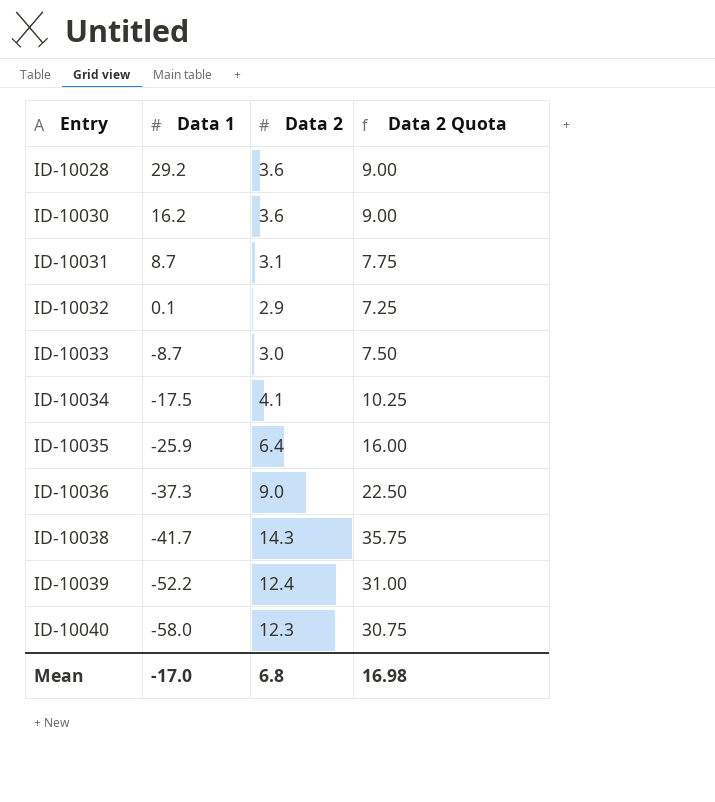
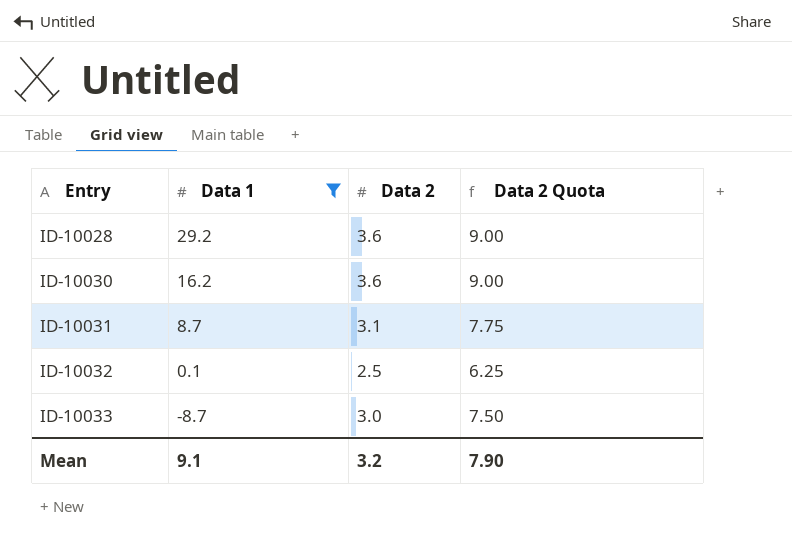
filter: none -> Data 1 >= -8.7
ID-10032 | Data 2: 2.9 -> 2.5
ID-10032 | Data 2 Quota: 7.25 -> 6.25
Mean | Data 1: -17.0 -> 9.1
Mean | Data 2: 6.8 -> 3.2
Mean | Data 2 Quota: 16.98 -> 7.90

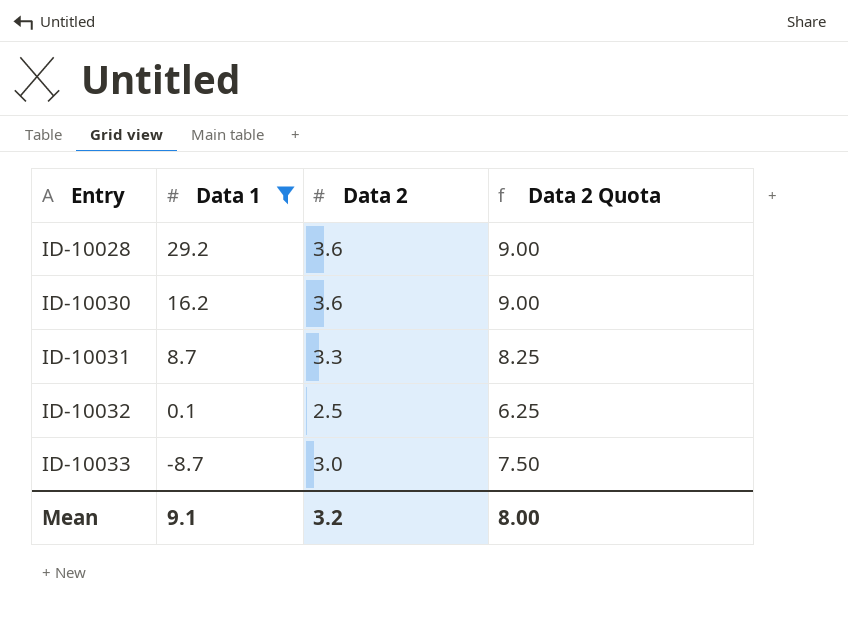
ID-10031 | Data 2: 3.1 -> 3.3
ID-10031 | Data 2 Quota: 7.75 -> 8.25
Mean | Data 2 Quota: 7.90 -> 8.00

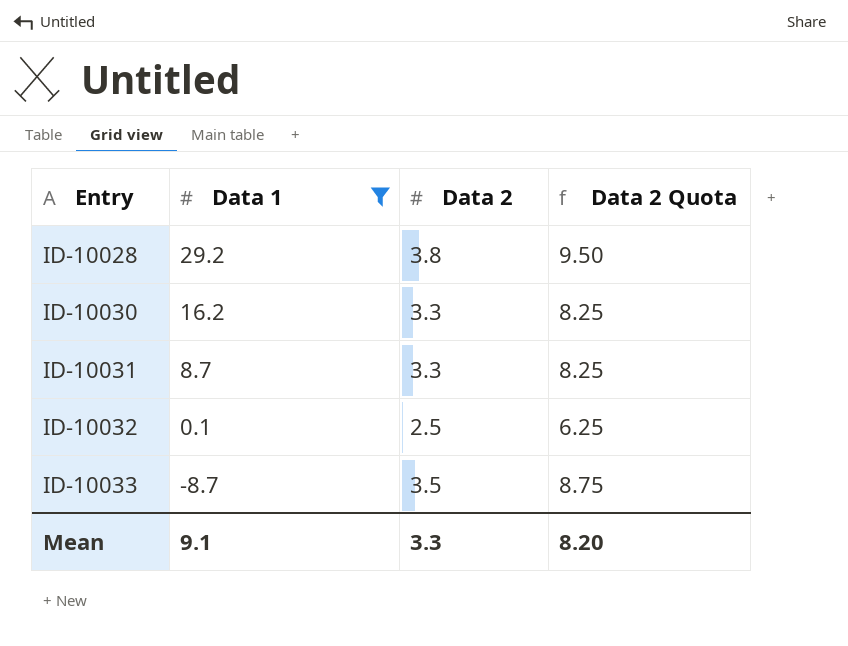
ID-10028 | Data 2: 3.6 -> 3.8
ID-10028 | Data 2 Quota: 9.00 -> 9.50
ID-10030 | Data 2: 3.6 -> 3.3
ID-10030 | Data 2 Quota: 9.00 -> 8.25
ID-10033 | Data 2: 3.0 -> 3.5
ID-10033 | Data 2 Quota: 7.50 -> 8.75
Mean | Data 2: 3.2 -> 3.3
Mean | Data 2 Quota: 8.00 -> 8.20

